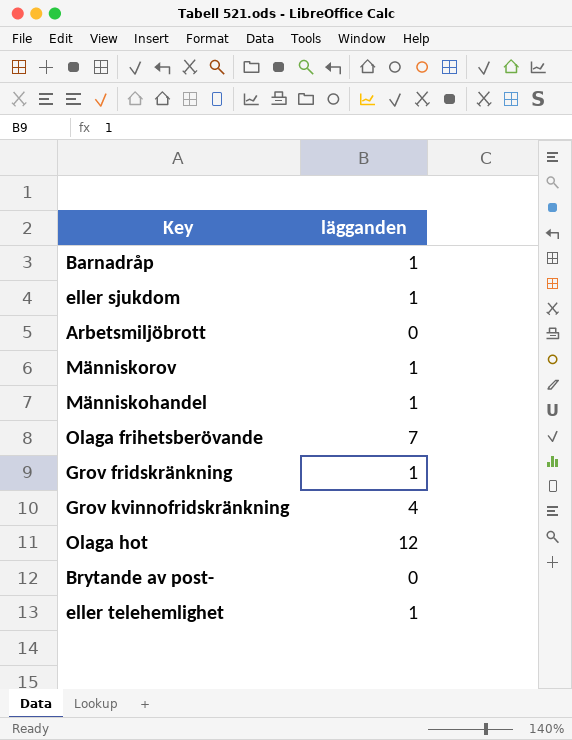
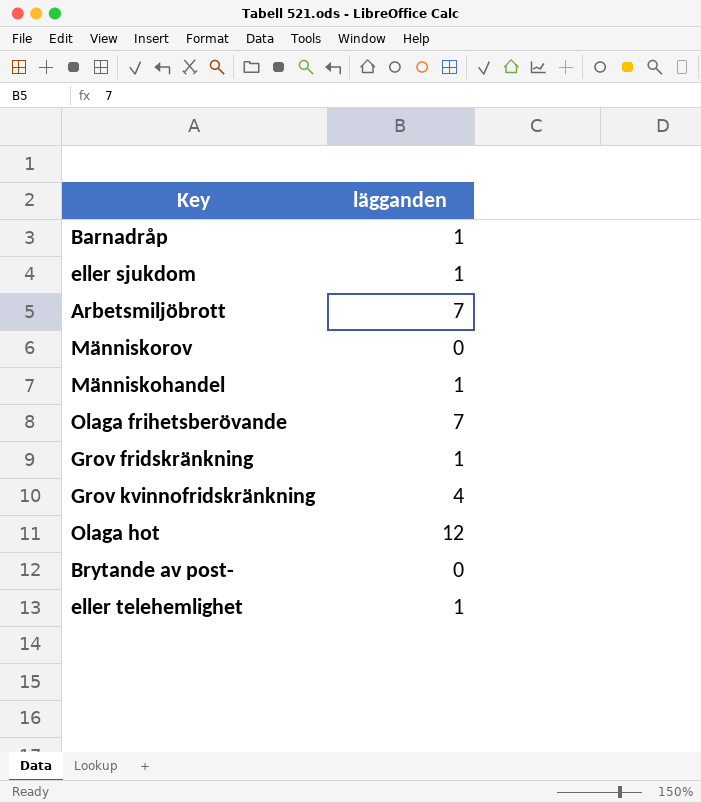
Arbetsmiljöbrott | lägganden: 0 -> 7
Människorov | lägganden: 1 -> 0

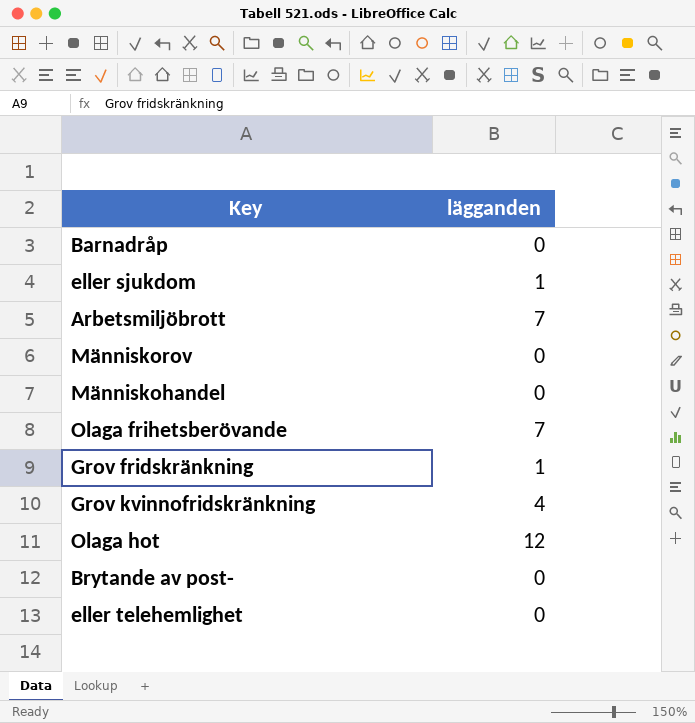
Barnadråp | lägganden: 1 -> 0
Människohandel | lägganden: 1 -> 0
eller telehemlighet | lägganden: 1 -> 0

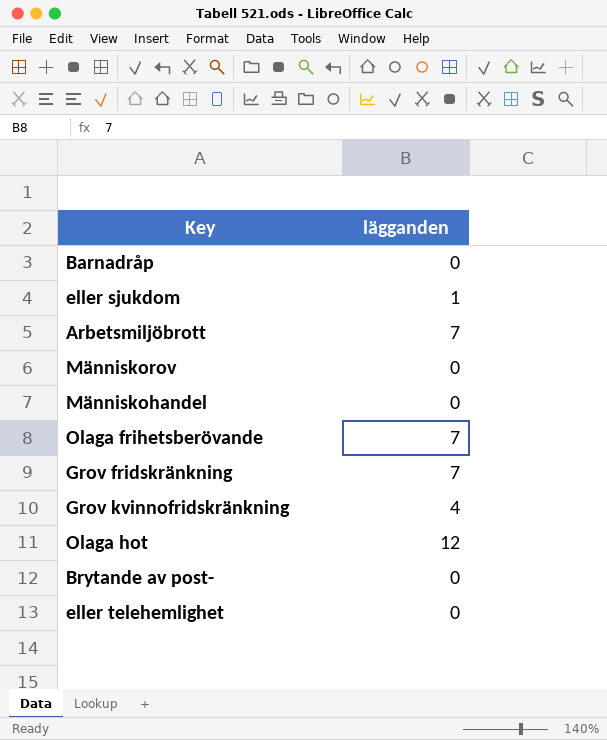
Grov fridskränkning | lägganden: 1 -> 7

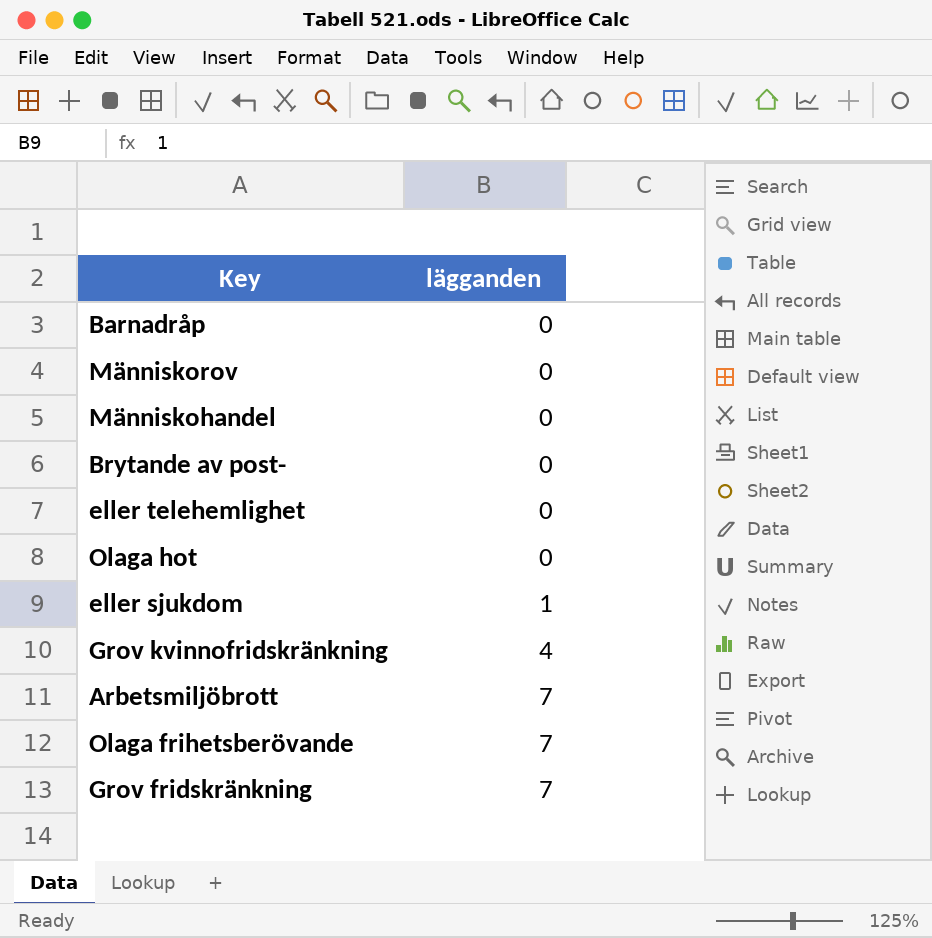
row order: none -> lägganden ascending
Olaga hot | lägganden: 12 -> 0

